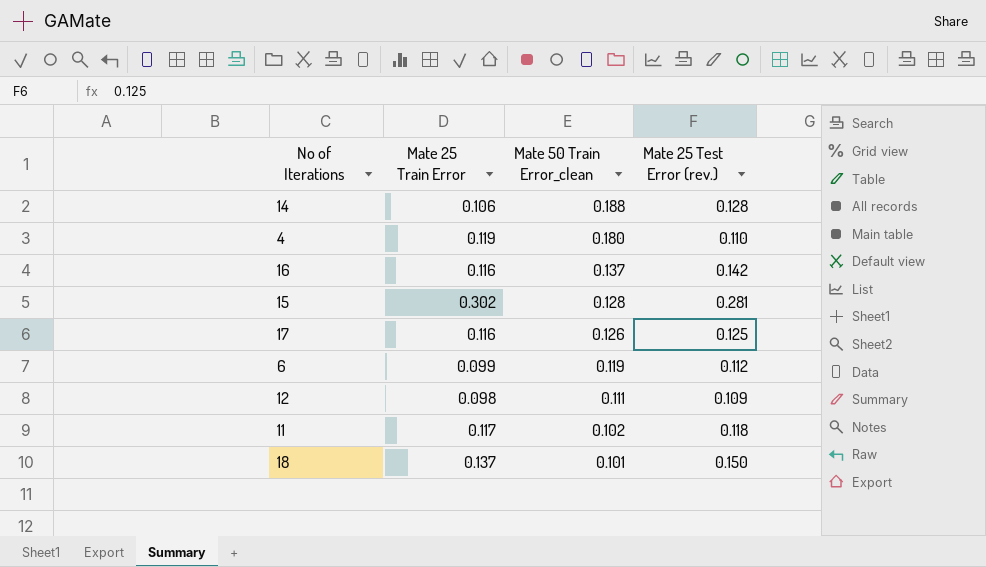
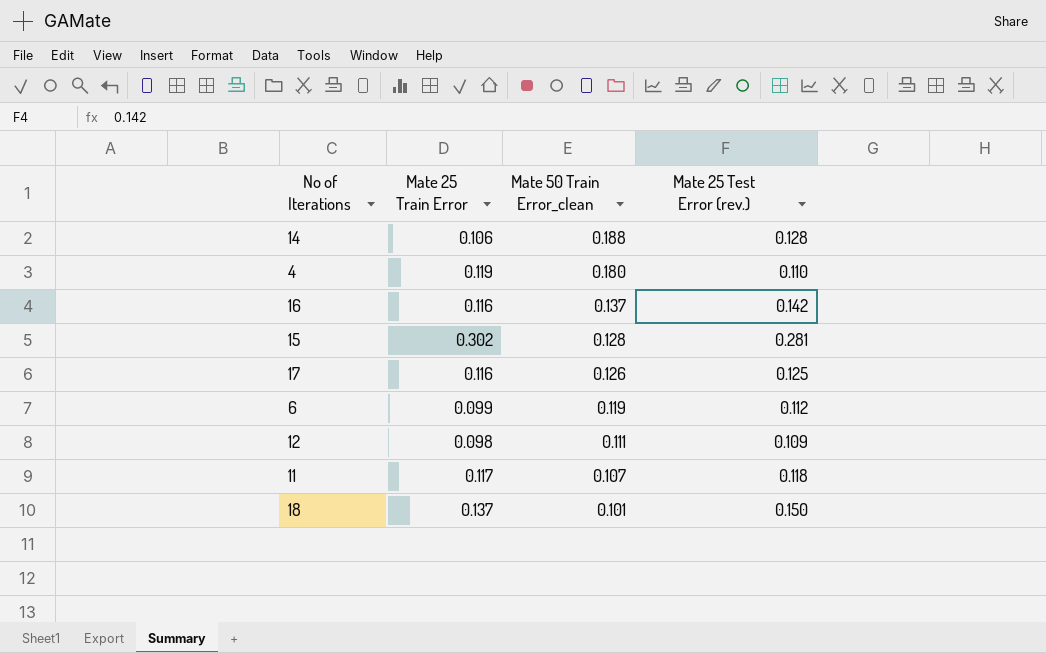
11 | Mate 50 Train Error_clean: 0.102 -> 0.107

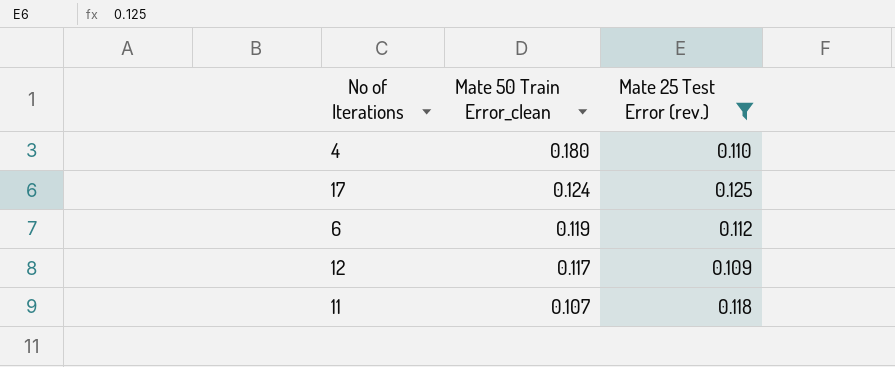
filter: none -> Mate 25 Test Error (rev.) <= 0.125
column Mate 25 Train Error | position: 2 -> none
17 | Mate 50 Train Error_clean: 0.126 -> 0.124
12 | Mate 50 Train Error_clean: 0.111 -> 0.117

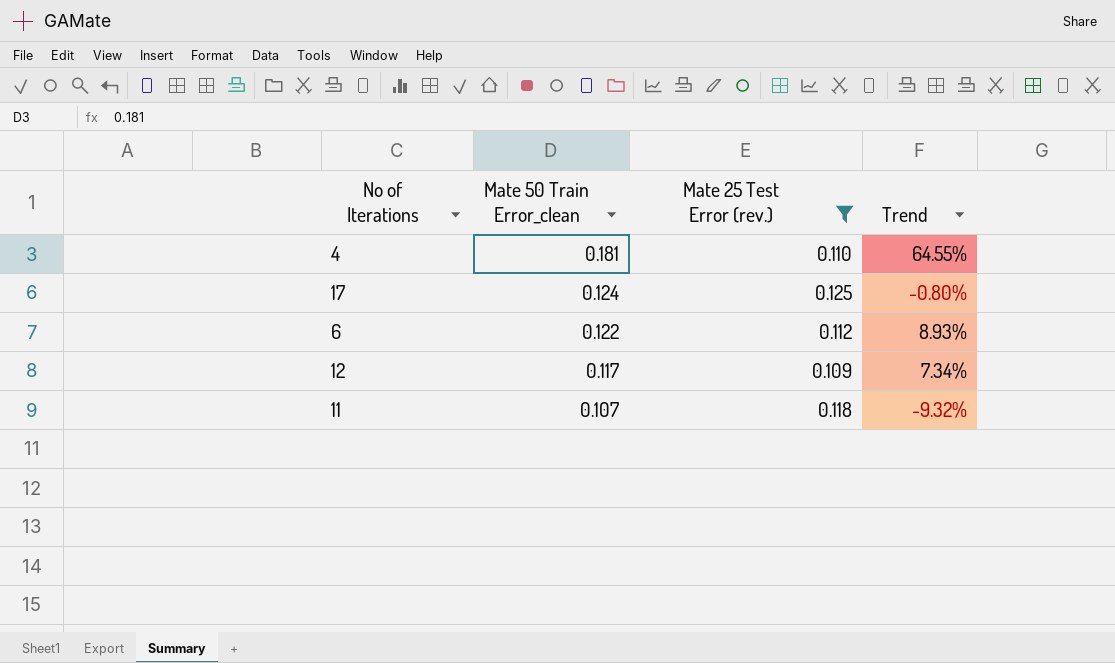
column Trend | formula: none -> ([Mate 50 Train Error_clean] - [Mate 25 Test Error (rev.)]) / [Mate 25 Test Error (rev.)]
4 | Mate 50 Train Error_clean: 0.180 -> 0.181
6 | Mate 50 Train Error_clean: 0.119 -> 0.122

